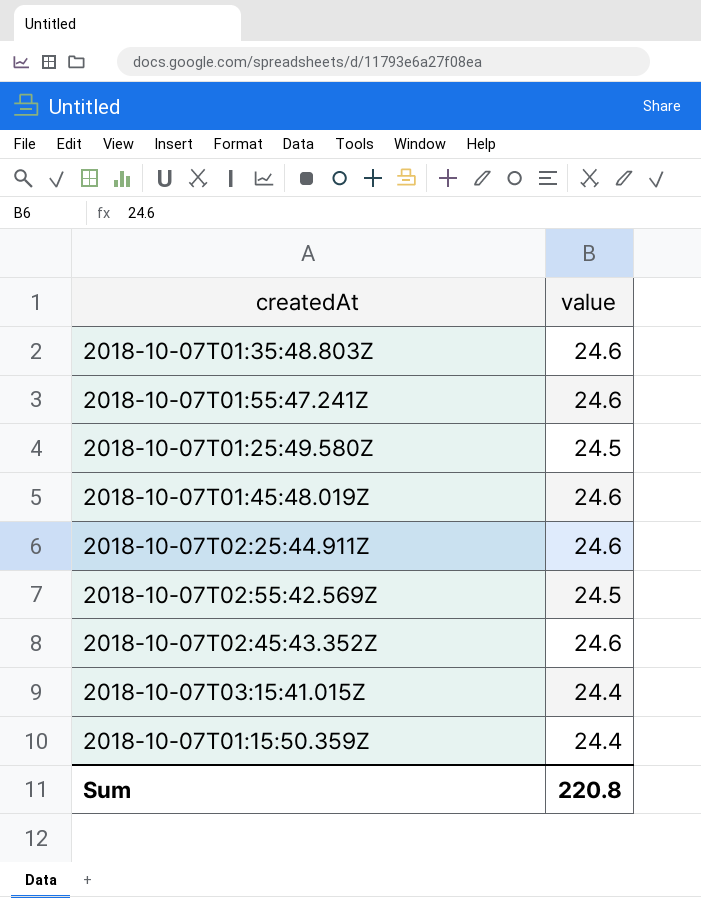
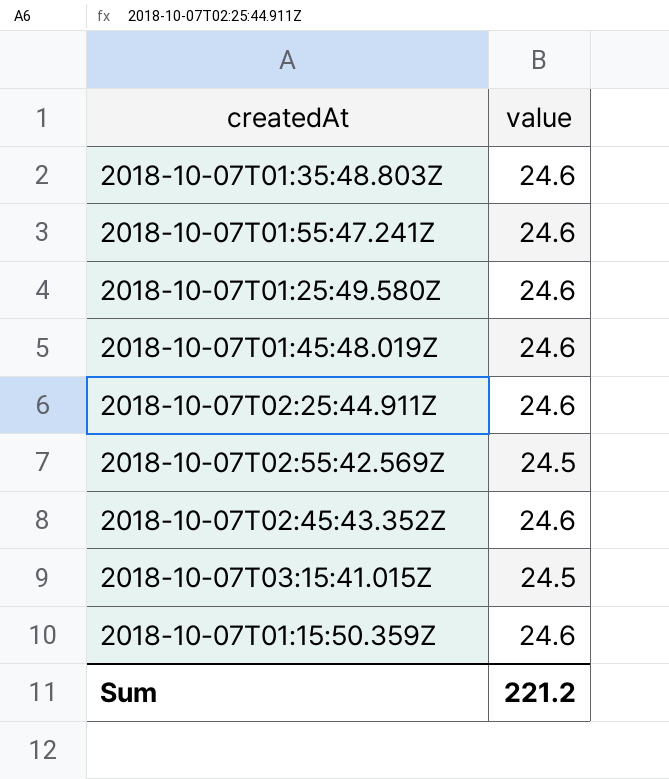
2018-10-07T01:25:49.580Z | value: 24.5 -> 24.6
2018-10-07T03:15:41.015Z | value: 24.4 -> 24.5
2018-10-07T01:15:50.359Z | value: 24.4 -> 24.6
Sum | value: 220.8 -> 221.2

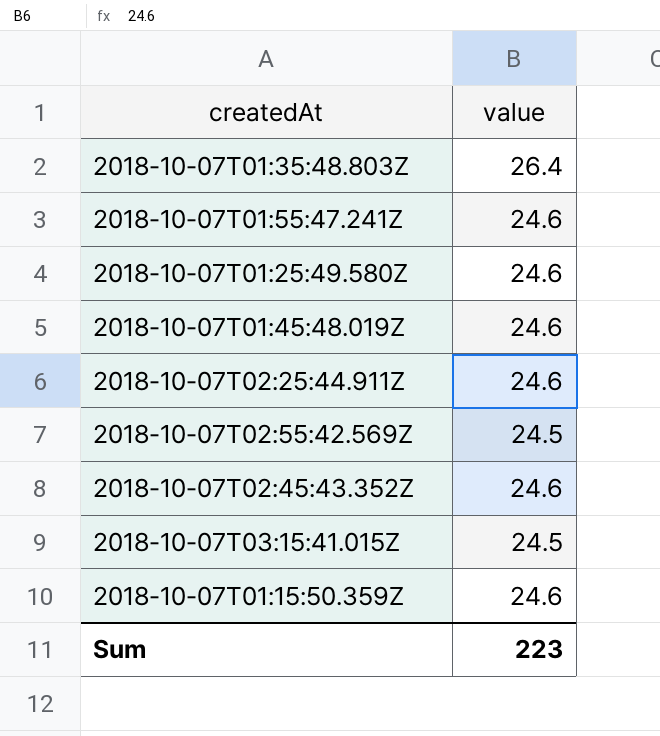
2018-10-07T01:35:48.803Z | value: 24.6 -> 26.4
Sum | value: 221.2 -> 223

